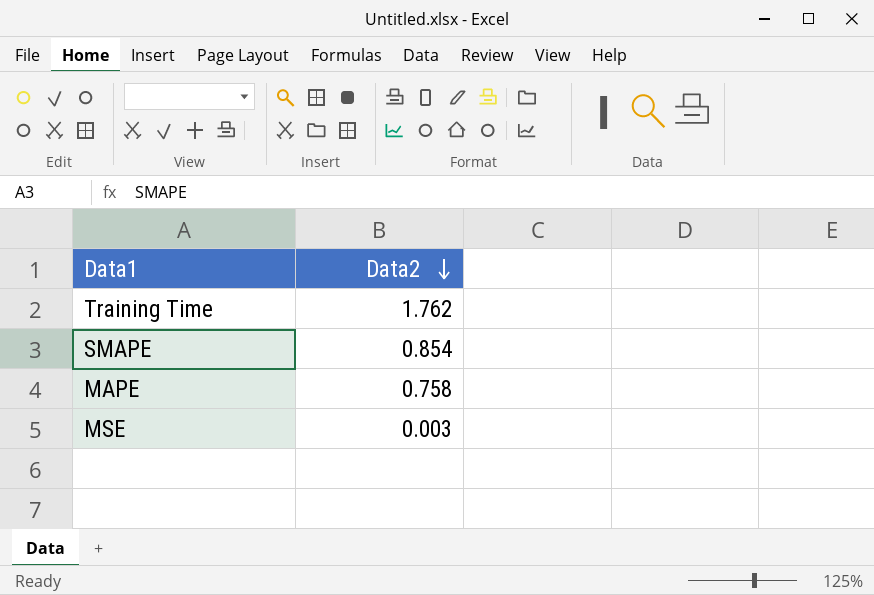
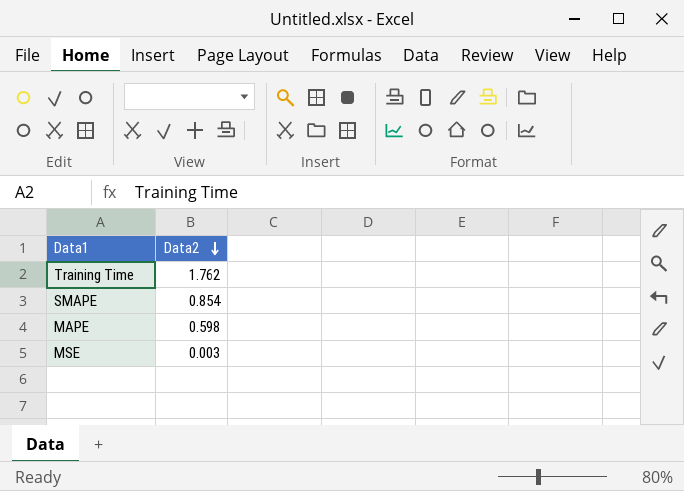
MAPE | Data2: 0.758 -> 0.598

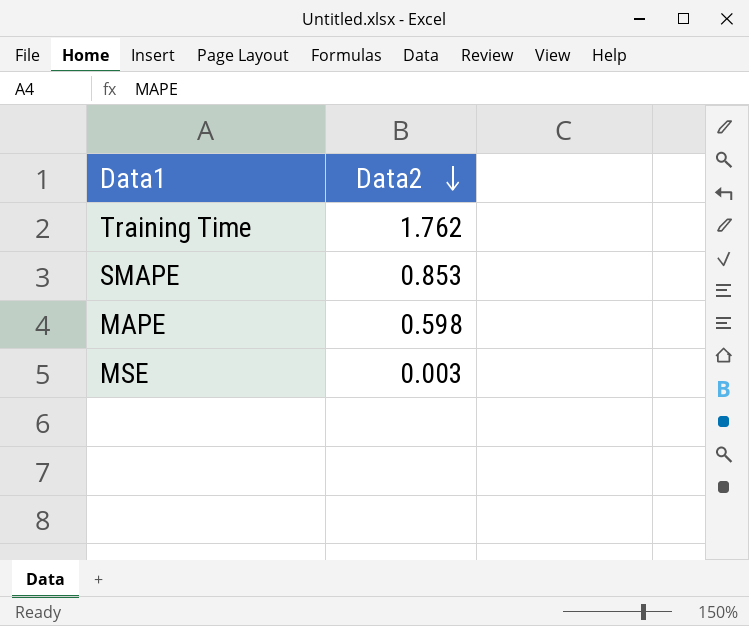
SMAPE | Data2: 0.854 -> 0.853

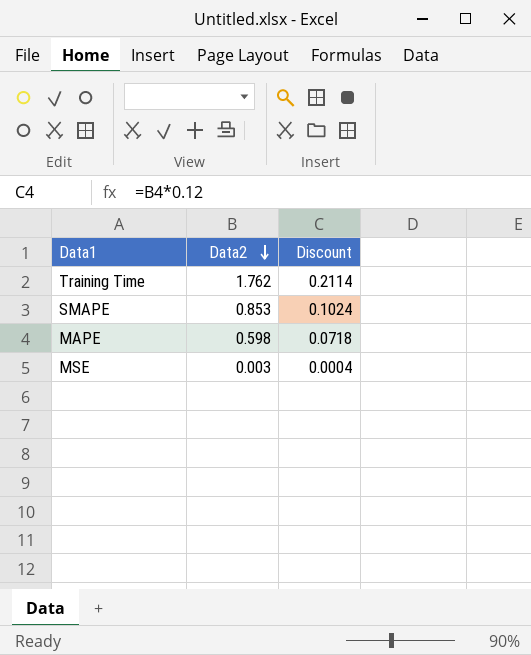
column Discount | formula: none -> [Data2] * 0.12

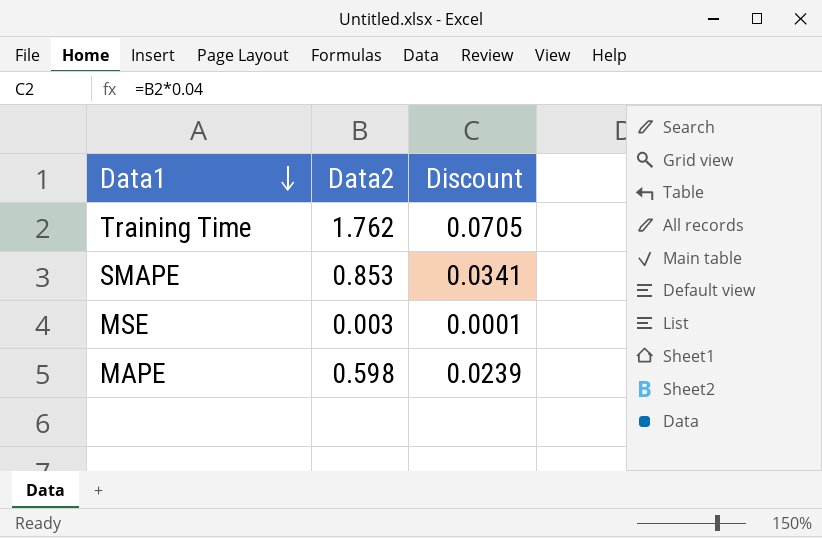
row order: Data2 descending -> Data1 descending
column Discount | formula: [Data2] * 0.12 -> [Data2] * 0.04

